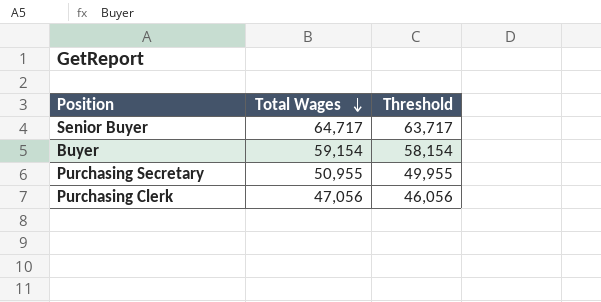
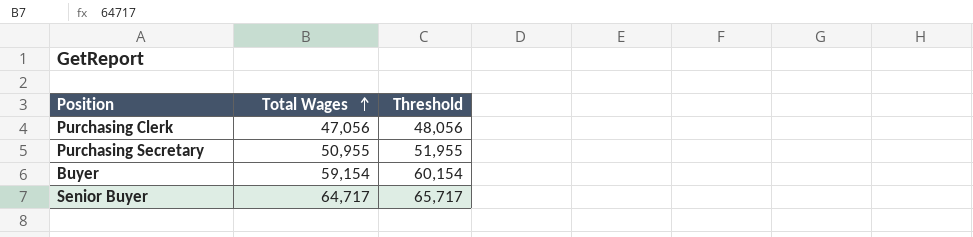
row order: Total Wages descending -> Total Wages ascending
column Threshold | formula: [Total Wages] - 1000 -> [Total Wages] + 1000

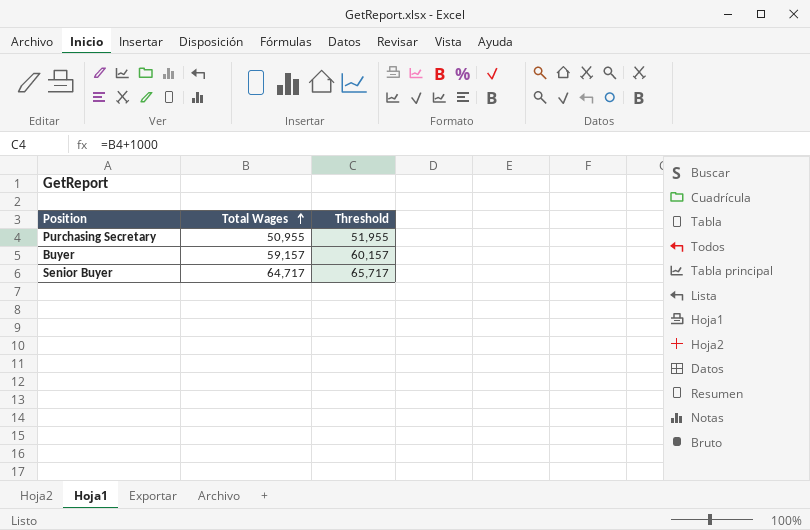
row Purchasing Clerk: 47,056 | 48,056 -> none
Buyer | Total Wages: 59,154 -> 59,157
Buyer | Threshold: 60,154 -> 60,157

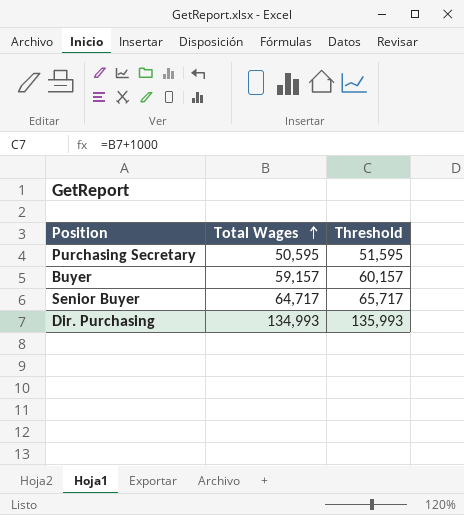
Purchasing Secretary | Total Wages: 50,955 -> 50,595
Purchasing Secretary | Threshold: 51,955 -> 51,595
row Dir. Purchasing: none -> 134,993 | 135,993

